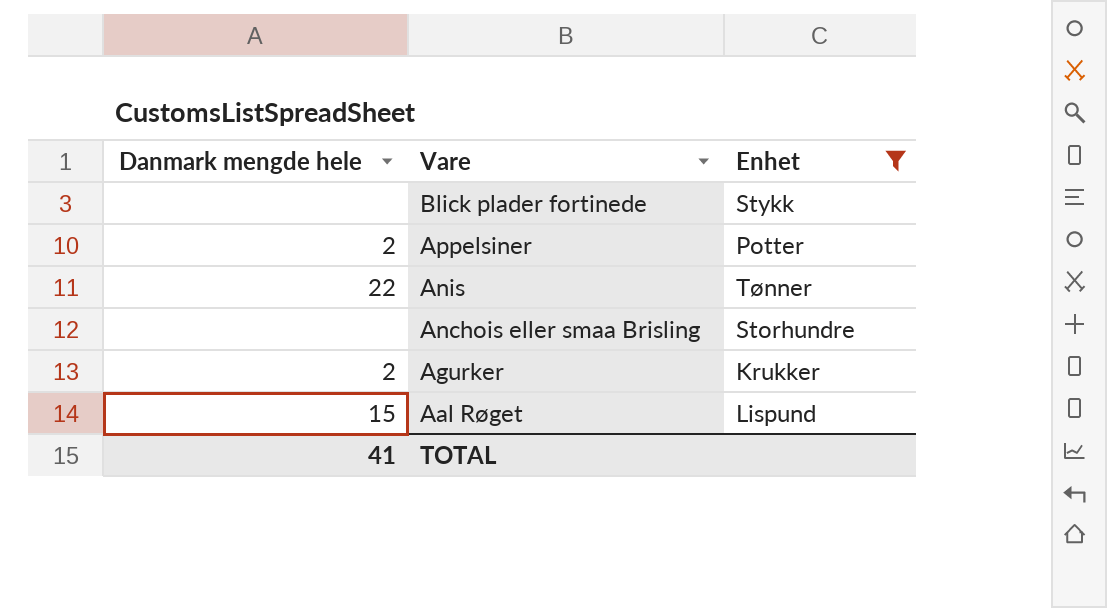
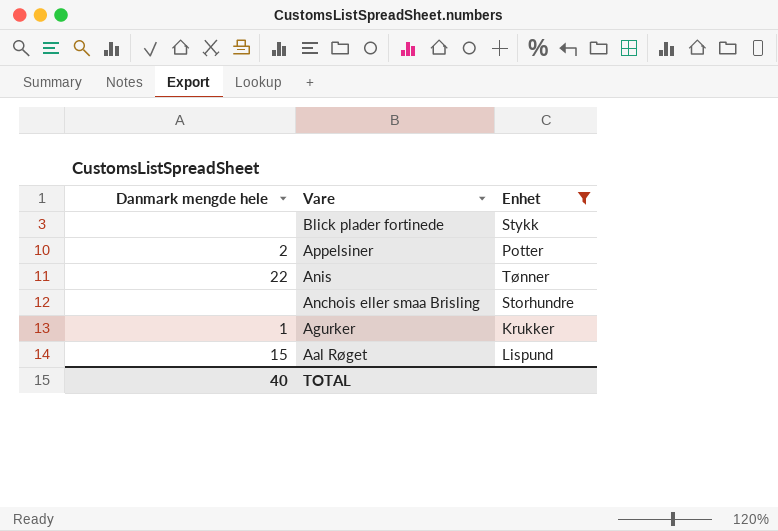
Agurker | Danmark mengde hele: 2 -> 1
TOTAL | Danmark mengde hele: 41 -> 40

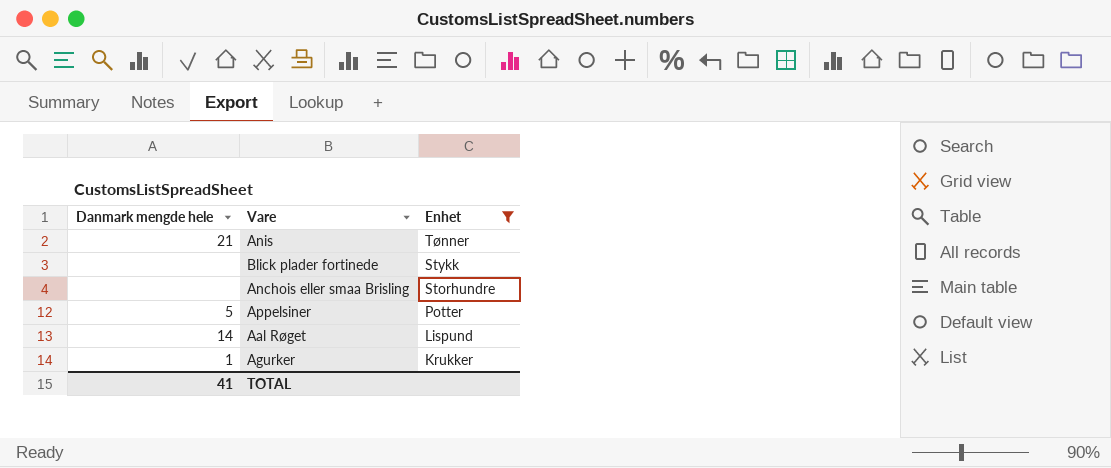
row order: Vare descending -> Enhet descending
Anis | Danmark mengde hele: 22 -> 21
Appelsiner | Danmark mengde hele: 2 -> 5
Aal Røget | Danmark mengde hele: 15 -> 14
TOTAL | Danmark mengde hele: 40 -> 41

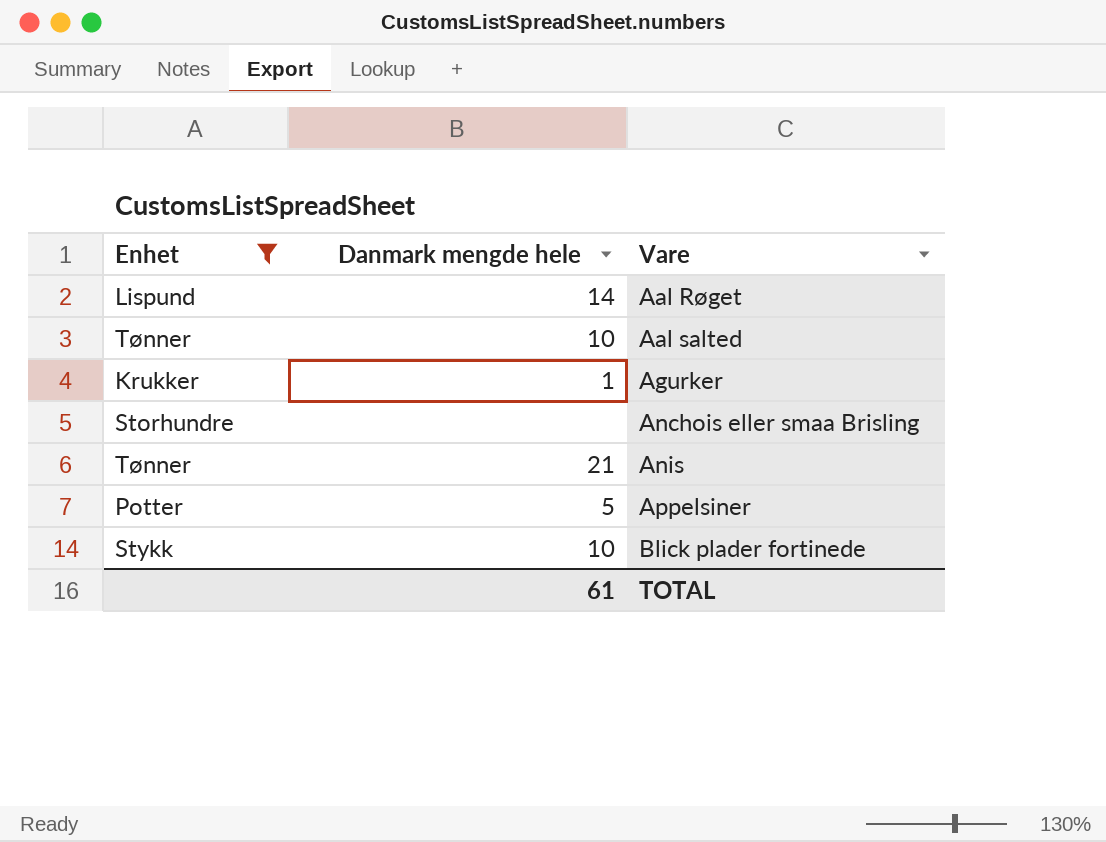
row order: Enhet descending -> Vare ascending
column Enhet | position: 3 -> 1
row Aal salted: none -> Tønner | 10
Blick plader fortinede | Danmark mengde hele: none -> 10
TOTAL | Danmark mengde hele: 41 -> 61

